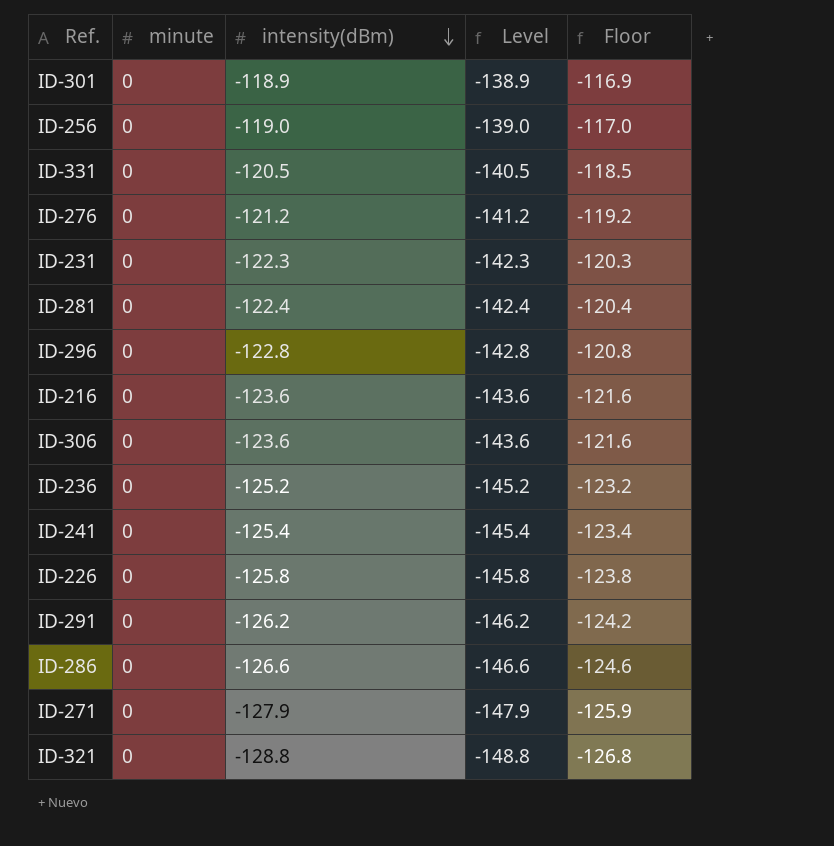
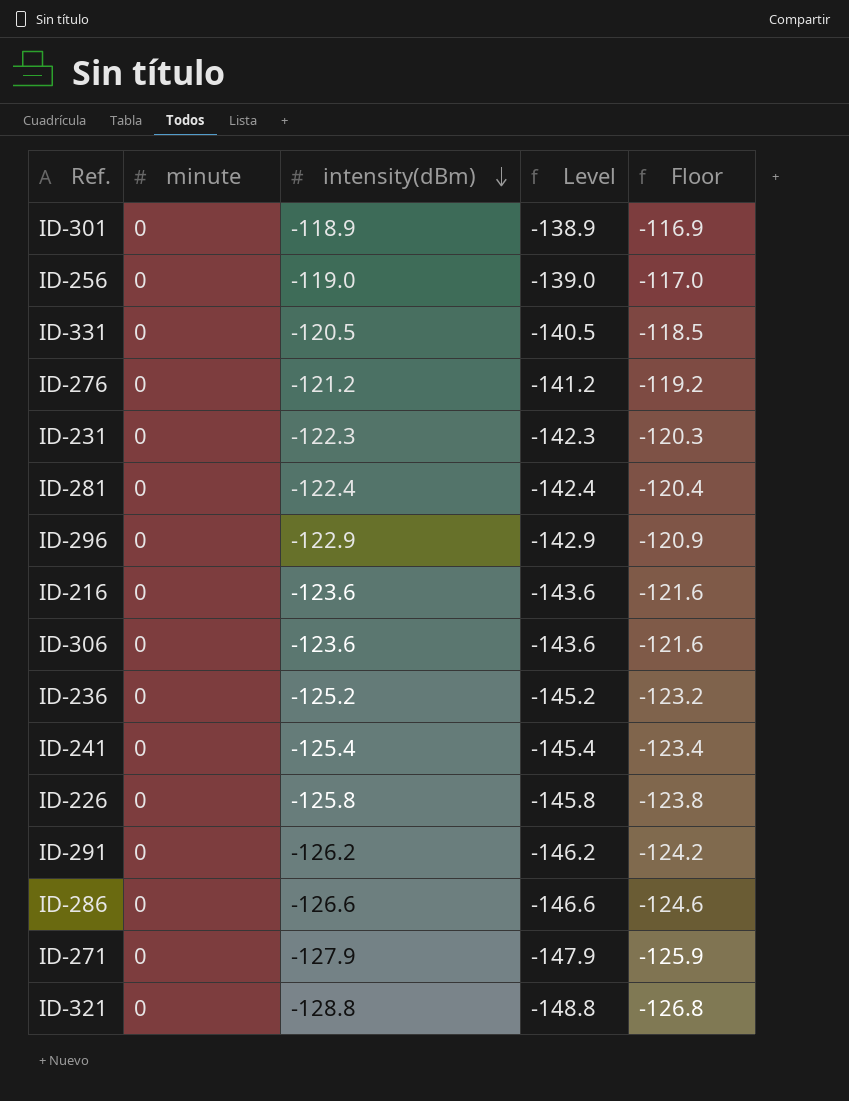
ID-296 | intensity(dBm): -122.8 -> -122.9
ID-296 | Level: -142.8 -> -142.9
ID-296 | Floor: -120.8 -> -120.9

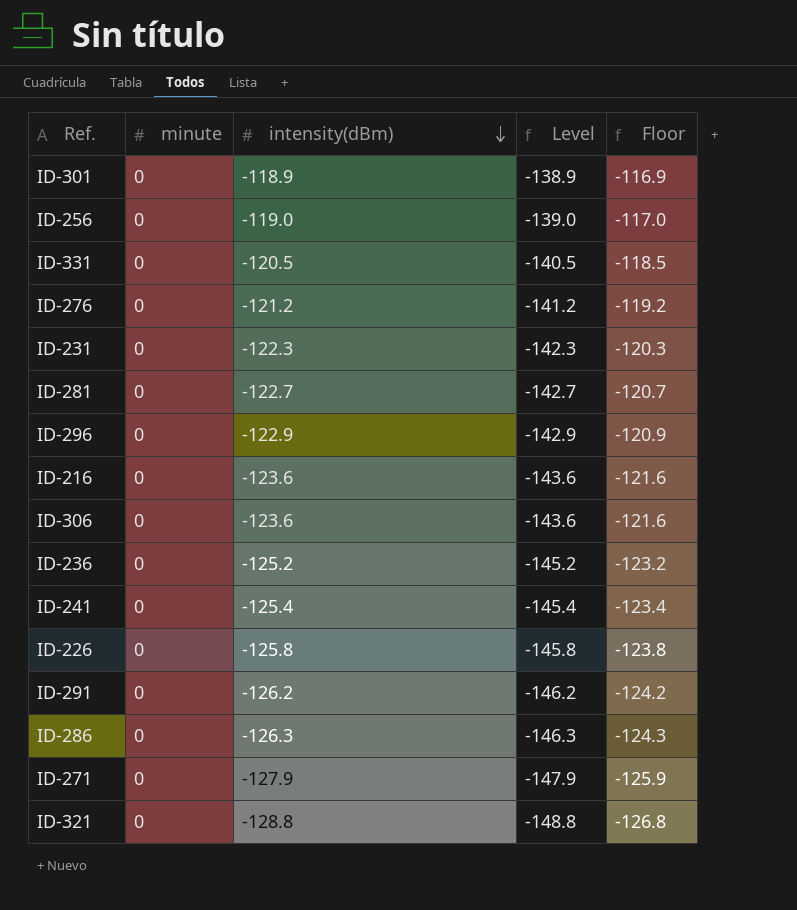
ID-281 | intensity(dBm): -122.4 -> -122.7
ID-281 | Level: -142.4 -> -142.7
ID-281 | Floor: -120.4 -> -120.7
ID-286 | intensity(dBm): -126.6 -> -126.3
ID-286 | Level: -146.6 -> -146.3
ID-286 | Floor: -124.6 -> -124.3

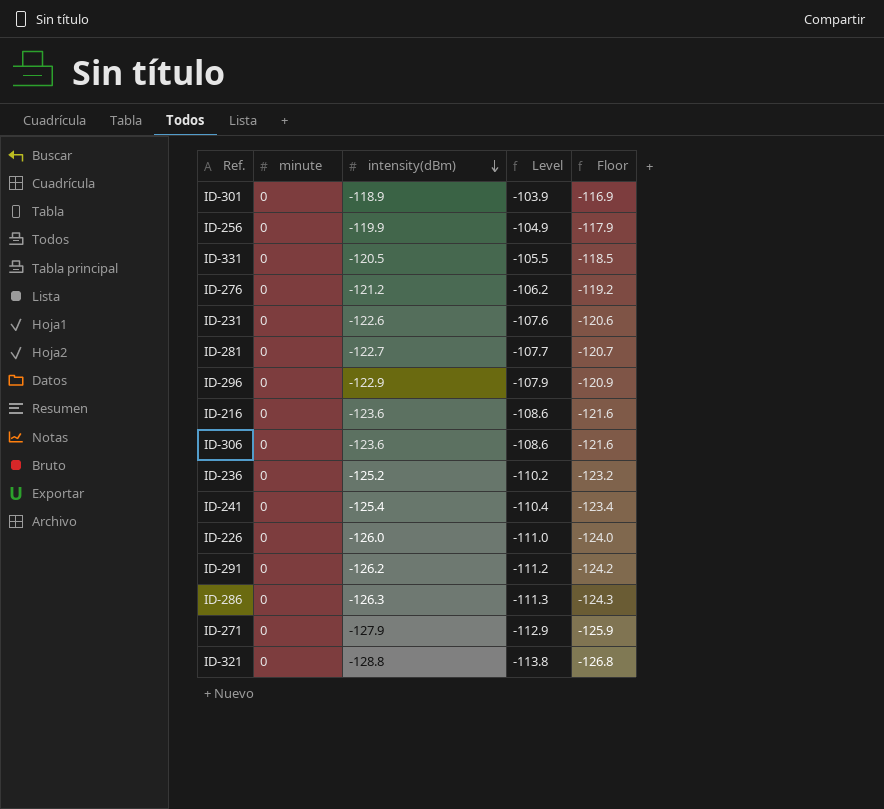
column Level | formula: [intensity(dBm)] - 20 -> [intensity(dBm)] + 15
ID-256 | intensity(dBm): -119.0 -> -119.9
ID-256 | Floor: -117.0 -> -117.9
ID-231 | intensity(dBm): -122.3 -> -122.6
ID-231 | Floor: -120.3 -> -120.6
ID-226 | intensity(dBm): -125.8 -> -126.0
ID-226 | Floor: -123.8 -> -124.0

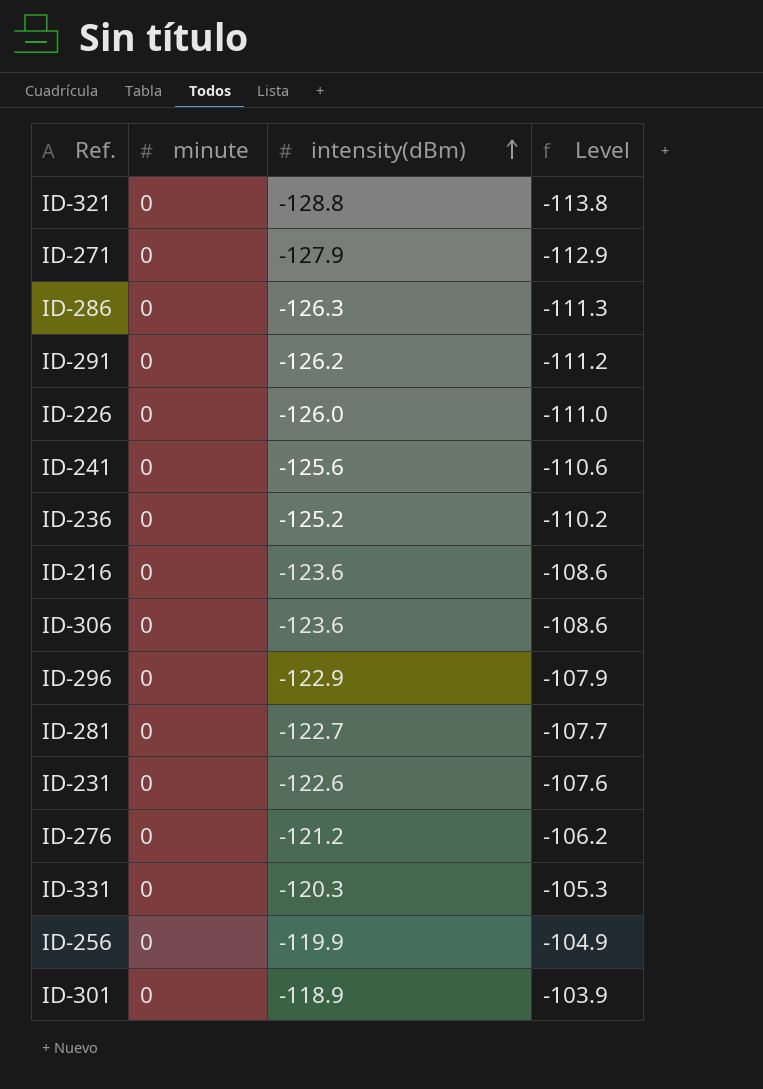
row order: intensity(dBm) descending -> intensity(dBm) ascending
column Floor | formula: [intensity(dBm)] + 2 -> none
ID-241 | intensity(dBm): -125.4 -> -125.6
ID-241 | Level: -110.4 -> -110.6
ID-331 | intensity(dBm): -120.5 -> -120.3
ID-331 | Level: -105.5 -> -105.3

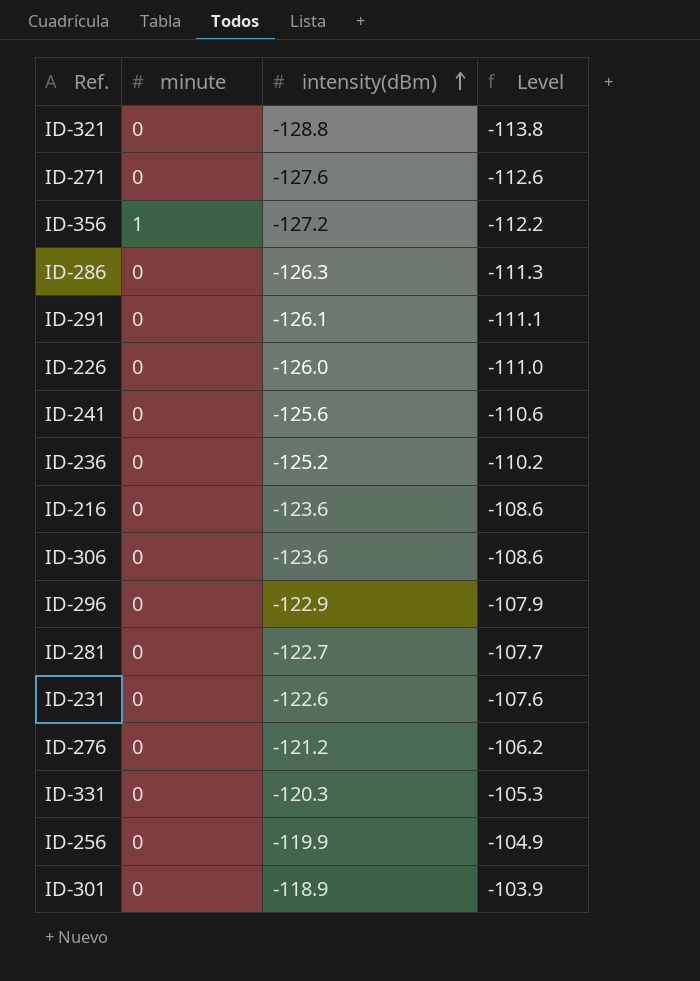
ID-271 | intensity(dBm): -127.9 -> -127.6
ID-271 | Level: -112.9 -> -112.6
row ID-356: none -> 1 | -127.2 | -112.2
ID-291 | intensity(dBm): -126.2 -> -126.1
ID-291 | Level: -111.2 -> -111.1

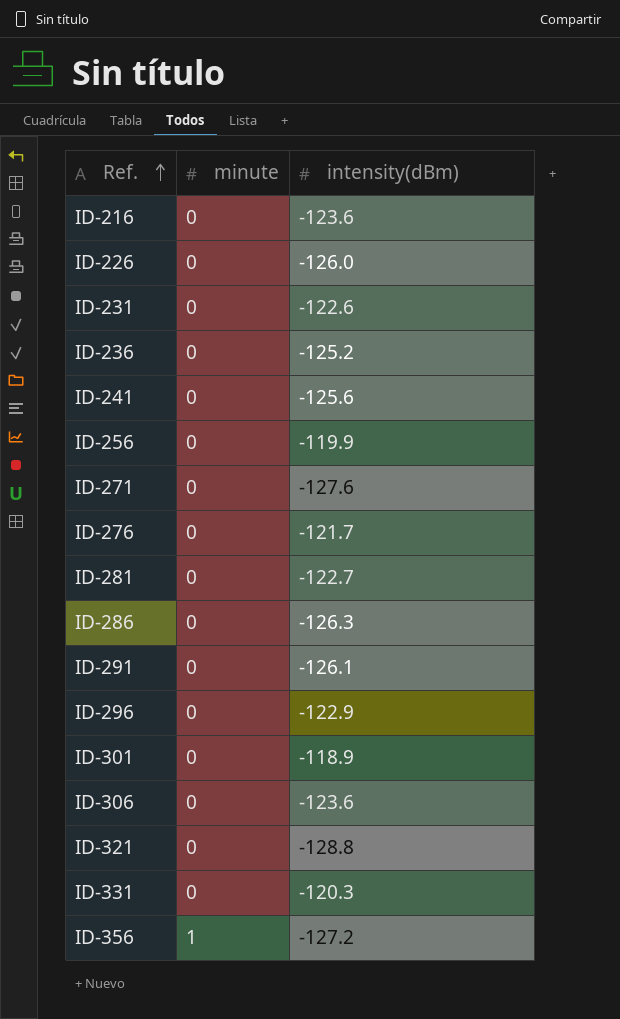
row order: intensity(dBm) ascending -> Ref. ascending
column Level | formula: [intensity(dBm)] + 15 -> none
ID-276 | intensity(dBm): -121.2 -> -121.7

